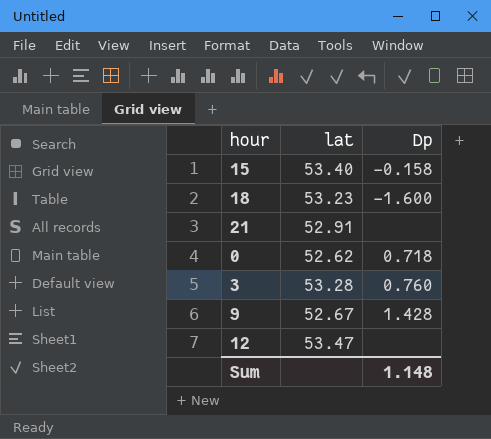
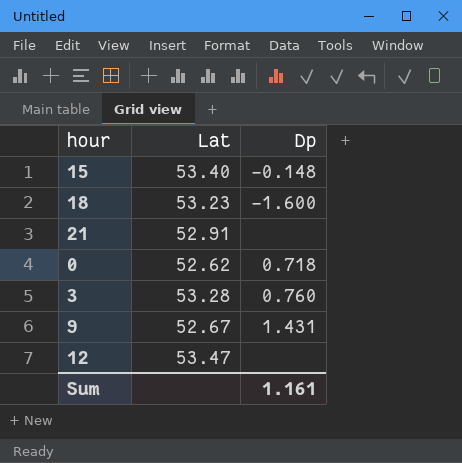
column name: lat -> Lat
15 | Dp: -0.158 -> -0.148
9 | Dp: 1.428 -> 1.431
Sum | Dp: 1.148 -> 1.161

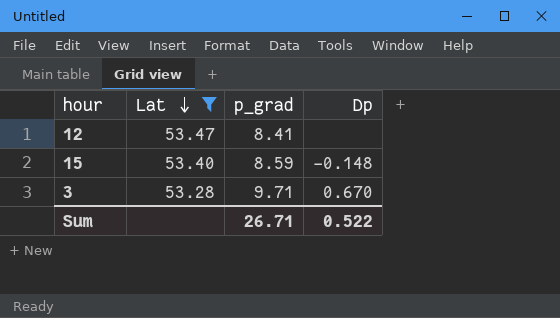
filter: none -> Lat >= 53.28
row order: none -> Lat descending
column p_grad | position: none -> 3
3 | Dp: 0.760 -> 0.670
Sum | Dp: 1.161 -> 0.522

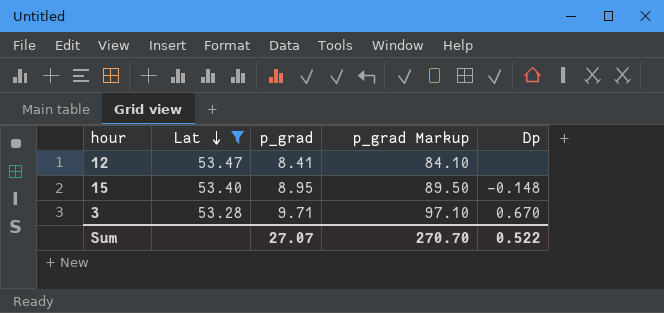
column p_grad Markup | formula: none -> [p_grad] * 10
15 | p_grad: 8.59 -> 8.95
Sum | p_grad: 26.71 -> 27.07

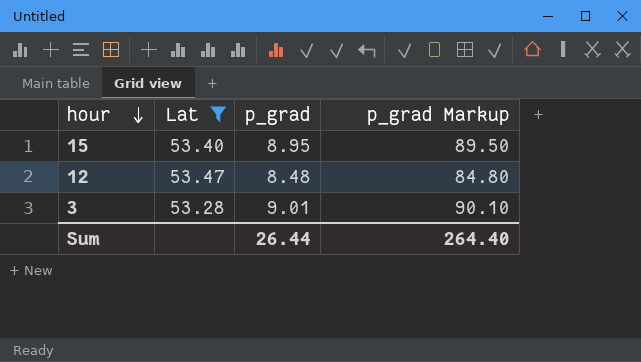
row order: Lat descending -> hour descending
column Dp | position: 5 -> none
12 | p_grad: 8.41 -> 8.48
12 | p_grad Markup: 84.10 -> 84.80
3 | p_grad: 9.71 -> 9.01
3 | p_grad Markup: 97.10 -> 90.10
Sum | p_grad: 27.07 -> 26.44
Sum | p_grad Markup: 270.70 -> 264.40

